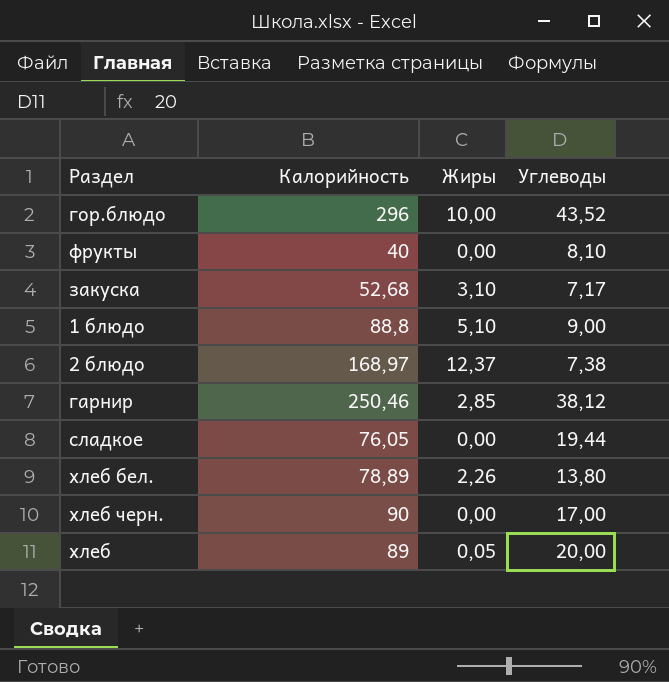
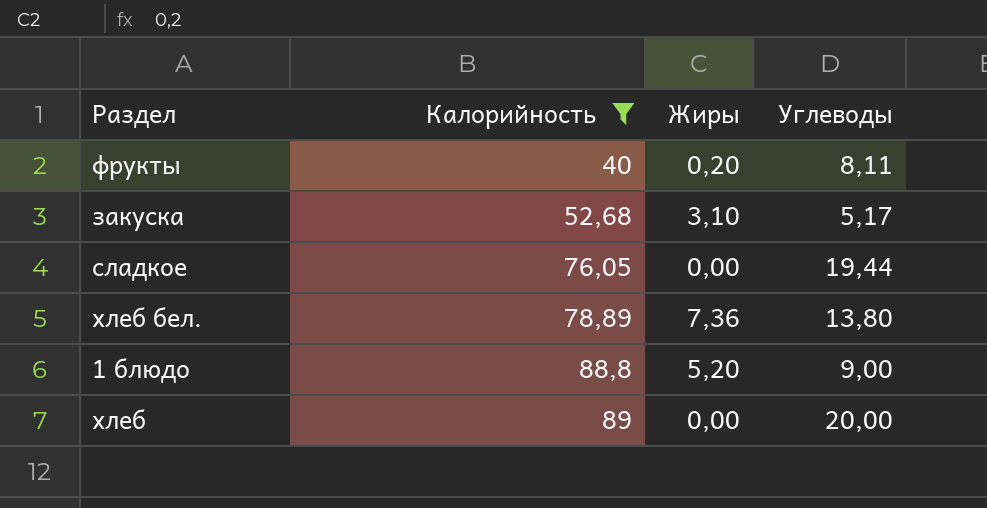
filter: none -> Калорийность <= 89
row order: none -> Калорийность ascending
фрукты | Жиры: 0,00 -> 0,20
фрукты | Углеводы: 8,10 -> 8,11
закуска | Углеводы: 7,17 -> 5,17
хлеб бел. | Жиры: 2,26 -> 7,36
1 блюдо | Жиры: 5,10 -> 5,20
хлеб | Жиры: 0,05 -> 0,00

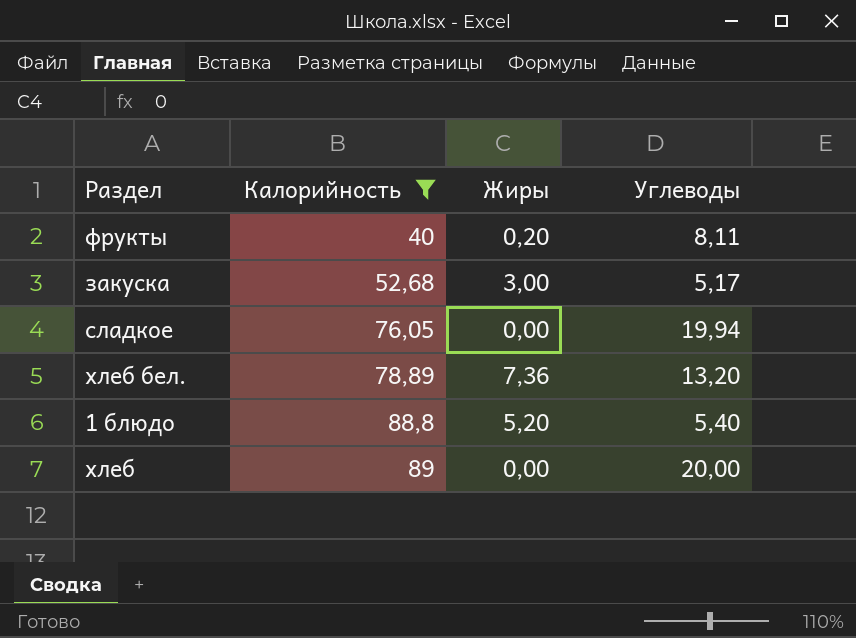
закуска | Жиры: 3,10 -> 3,00
сладкое | Углеводы: 19,44 -> 19,94
хлеб бел. | Углеводы: 13,80 -> 13,20
1 блюдо | Углеводы: 9,00 -> 5,40

